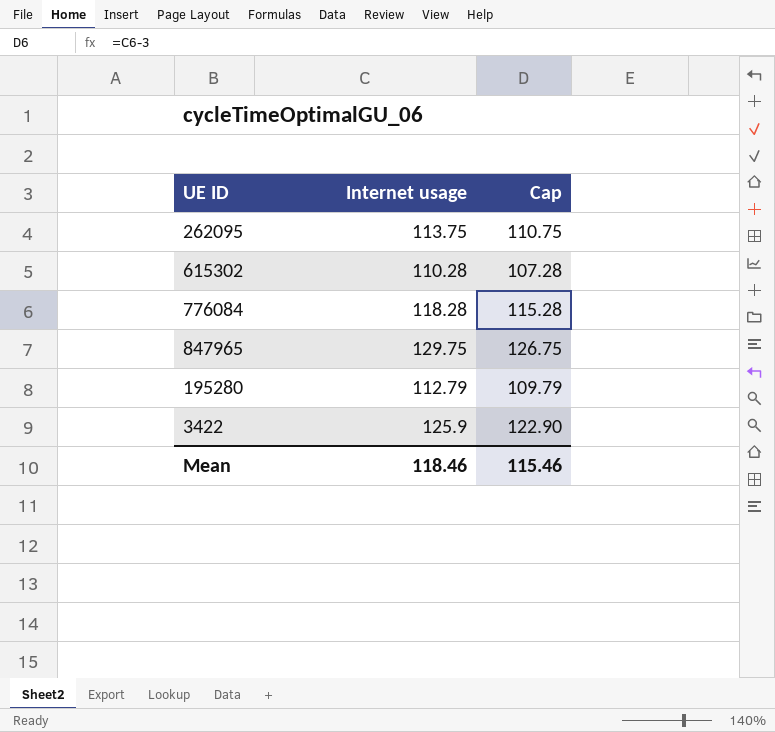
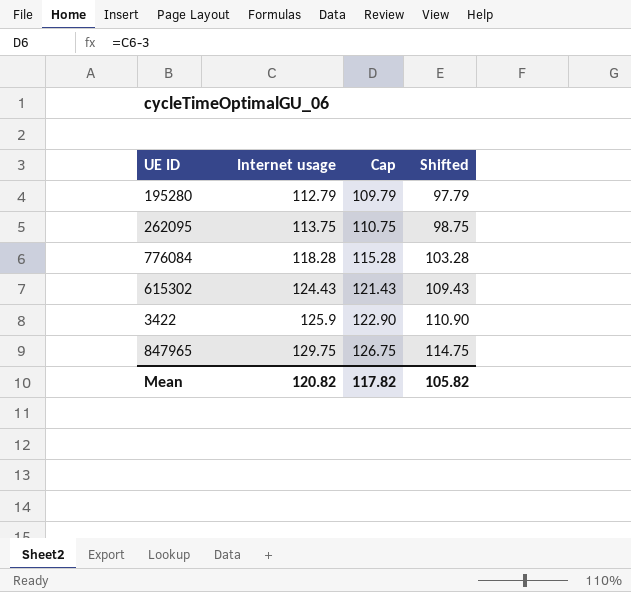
row order: none -> Internet usage ascending
column Shifted | formula: none -> [Internet usage] - 15
615302 | Internet usage: 110.28 -> 124.43
615302 | Cap: 107.28 -> 121.43
Mean | Internet usage: 118.46 -> 120.82
Mean | Cap: 115.46 -> 117.82

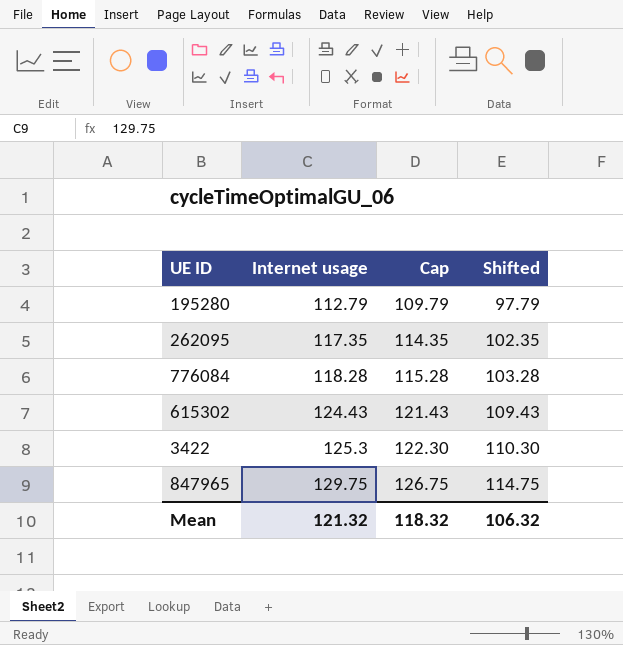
262095 | Internet usage: 113.75 -> 117.35
262095 | Cap: 110.75 -> 114.35
262095 | Shifted: 98.75 -> 102.35
3422 | Internet usage: 125.9 -> 125.3
3422 | Cap: 122.90 -> 122.30
3422 | Shifted: 110.90 -> 110.30
Mean | Internet usage: 120.82 -> 121.32
Mean | Cap: 117.82 -> 118.32
Mean | Shifted: 105.82 -> 106.32

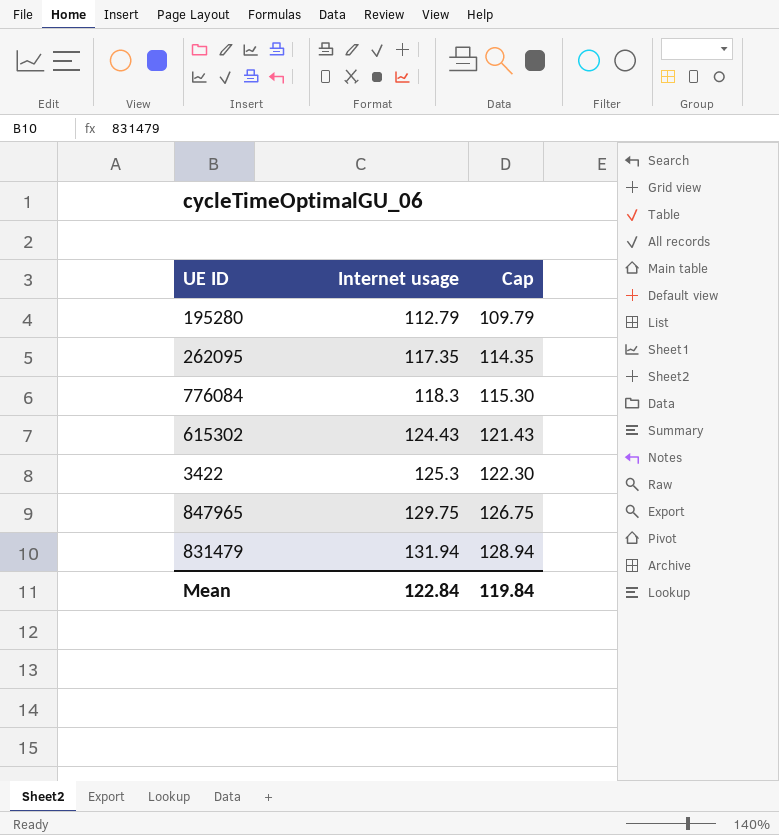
column Shifted | formula: [Internet usage] - 15 -> none
776084 | Internet usage: 118.28 -> 118.3
776084 | Cap: 115.28 -> 115.30
row 831479: none -> 131.94 | 128.94
Mean | Internet usage: 121.32 -> 122.84
Mean | Cap: 118.32 -> 119.84

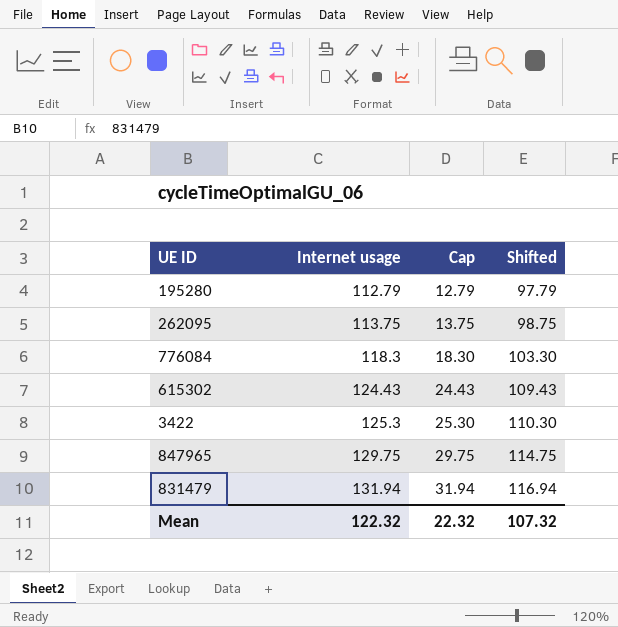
column Cap | formula: [Internet usage] - 3 -> [Internet usage] - 100
column Shifted | formula: none -> [Internet usage] - 15
262095 | Internet usage: 117.35 -> 113.75
Mean | Internet usage: 122.84 -> 122.32
Mean | Cap: 119.84 -> 22.32

